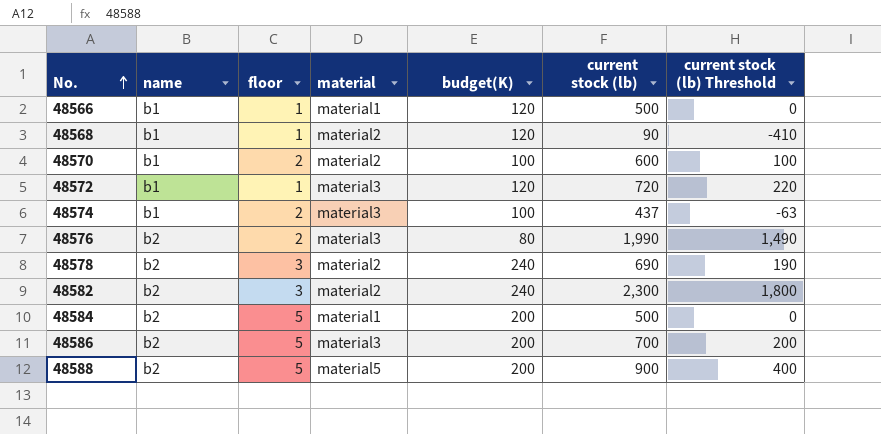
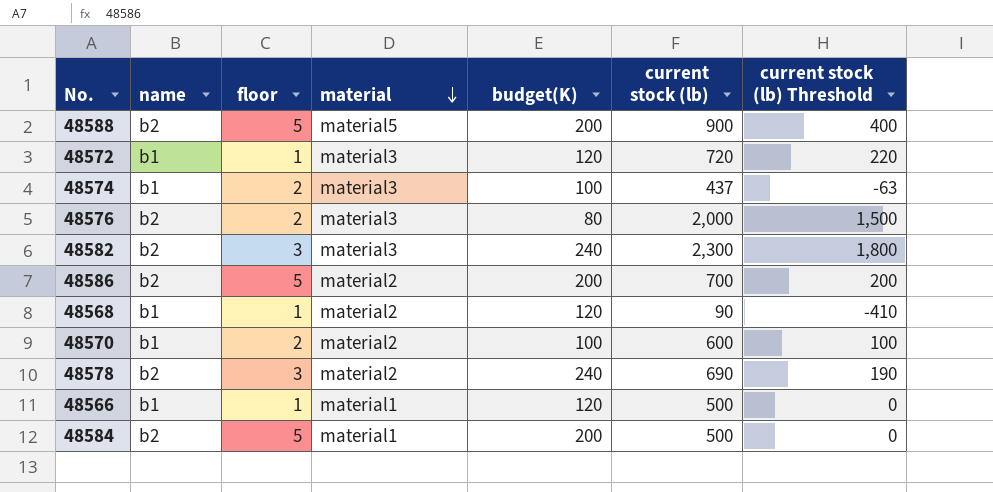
row order: No. ascending -> material descending
48576 | current stock (lb): 1,990 -> 2,000
48576 | current stock (lb) Threshold: 1,490 -> 1,500
48582 | material: material2 -> material3
48586 | material: material3 -> material2

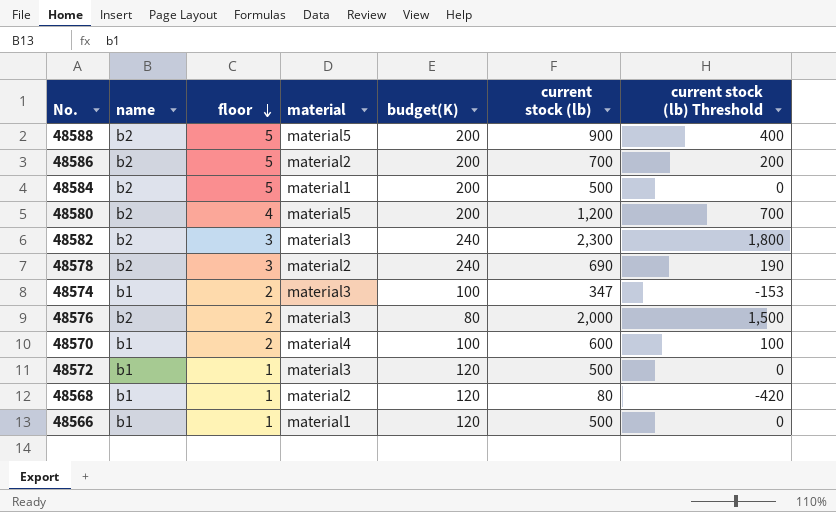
row order: material descending -> floor descending
row 48580: none -> b2 | 4 | material5 | 200 | 1,200 | 700
48574 | current stock (lb): 437 -> 347
48574 | current stock (lb) Threshold: -63 -> -153
48570 | material: material2 -> material4
48572 | current stock (lb): 720 -> 500
48572 | current stock (lb) Threshold: 220 -> 0
48568 | current stock (lb): 90 -> 80
48568 | current stock (lb) Threshold: -410 -> -420

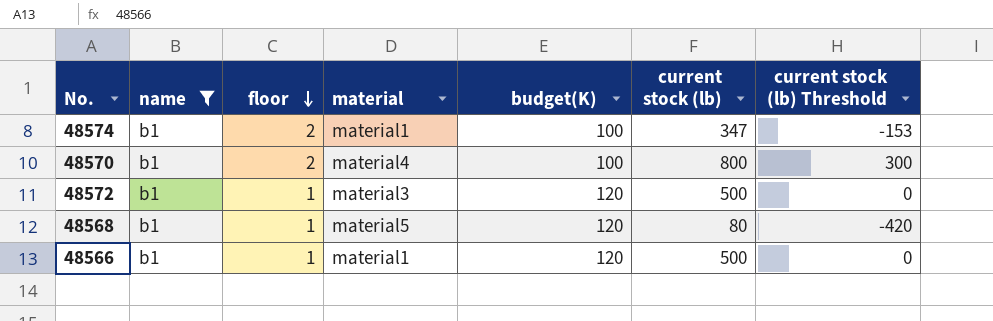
filter: none -> name = b1
48574 | material: material3 -> material1
48570 | current stock (lb): 600 -> 800
48570 | current stock (lb) Threshold: 100 -> 300
48568 | material: material2 -> material5

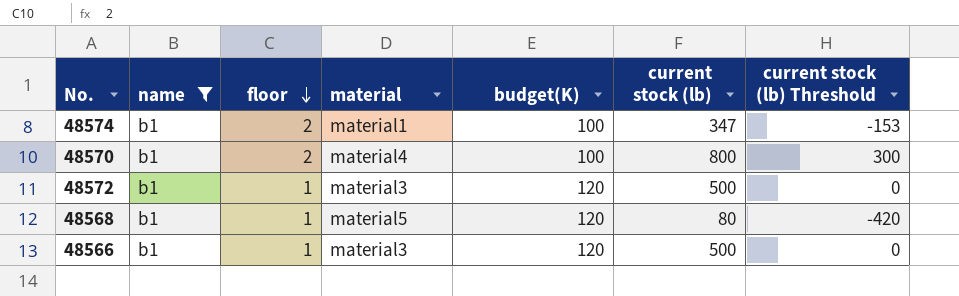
48566 | material: material1 -> material3

